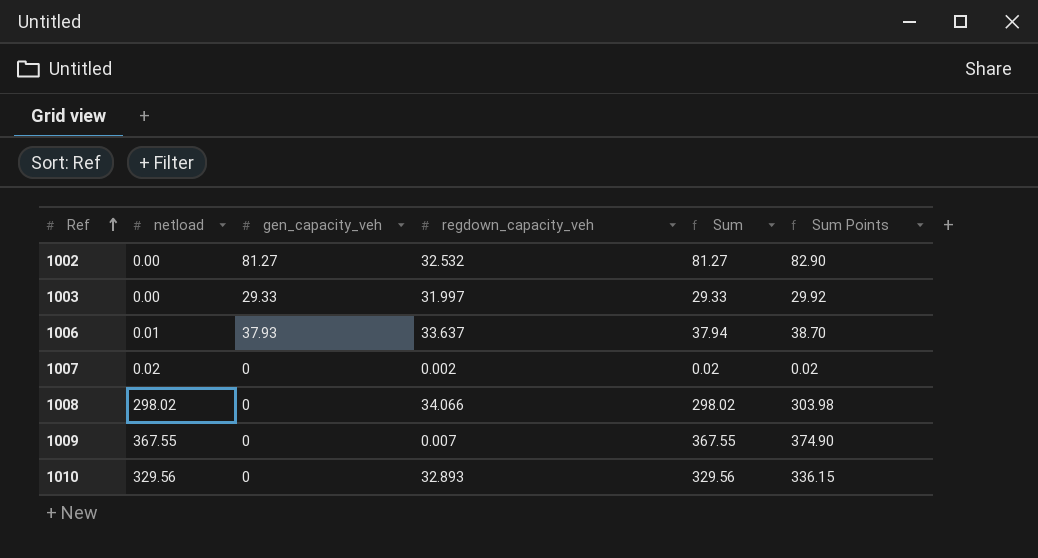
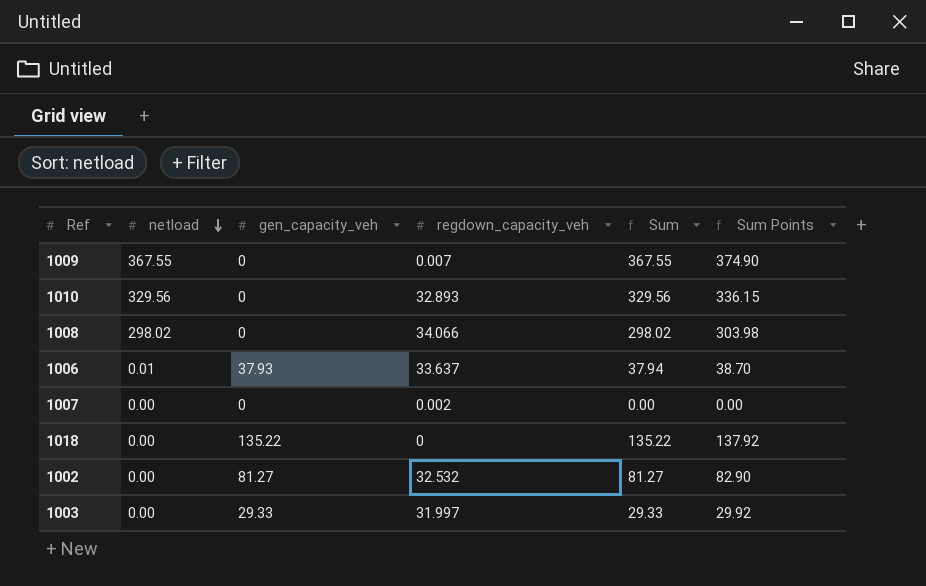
row order: Ref ascending -> netload descending
1007 | netload: 0.02 -> 0.00
1007 | Sum: 0.02 -> 0.00
1007 | Sum Points: 0.02 -> 0.00
row 1018: none -> 0.00 | 135.22 | 0 | 135.22 | 137.92

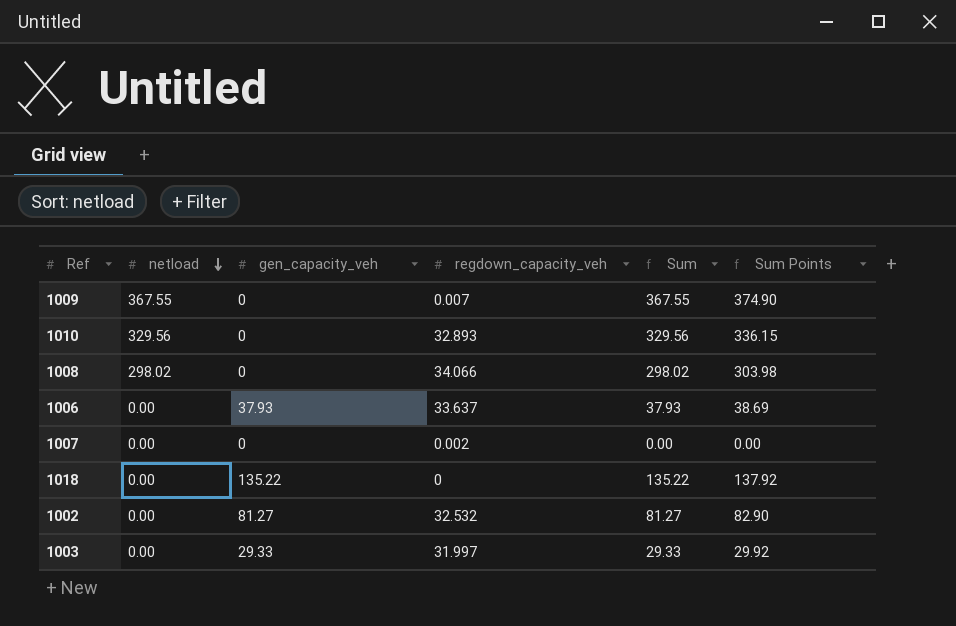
1006 | netload: 0.01 -> 0.00
1006 | Sum: 37.94 -> 37.93
1006 | Sum Points: 38.70 -> 38.69

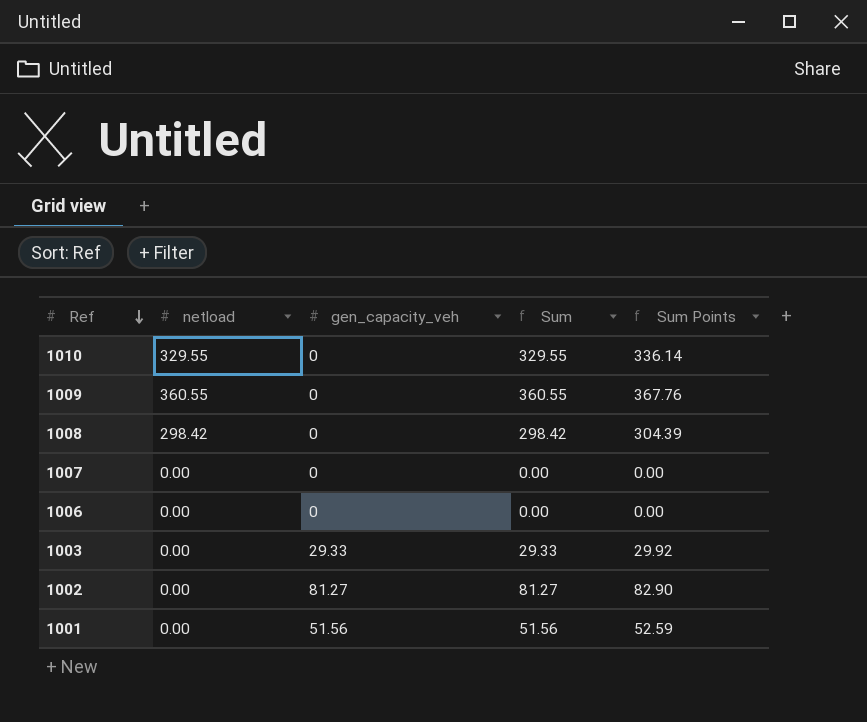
row order: netload descending -> Ref descending
column regdown_capacity_veh | position: 4 -> none
row 1018: 0.00 | 135.22 | 0 | 135.22 | 137.92 -> none
1010 | netload: 329.56 -> 329.55
1010 | Sum: 329.56 -> 329.55
1010 | Sum Points: 336.15 -> 336.14
1009 | netload: 367.55 -> 360.55
1009 | Sum: 367.55 -> 360.55
1009 | Sum Points: 374.90 -> 367.76
1008 | netload: 298.02 -> 298.42
1008 | Sum: 298.02 -> 298.42
1008 | Sum Points: 303.98 -> 304.39
1006 | gen_capacity_veh: 37.93 -> 0
1006 | Sum: 37.93 -> 0.00
1006 | Sum Points: 38.69 -> 0.00
row 1001: none -> 0.00 | 51.56 | 51.56 | 52.59

